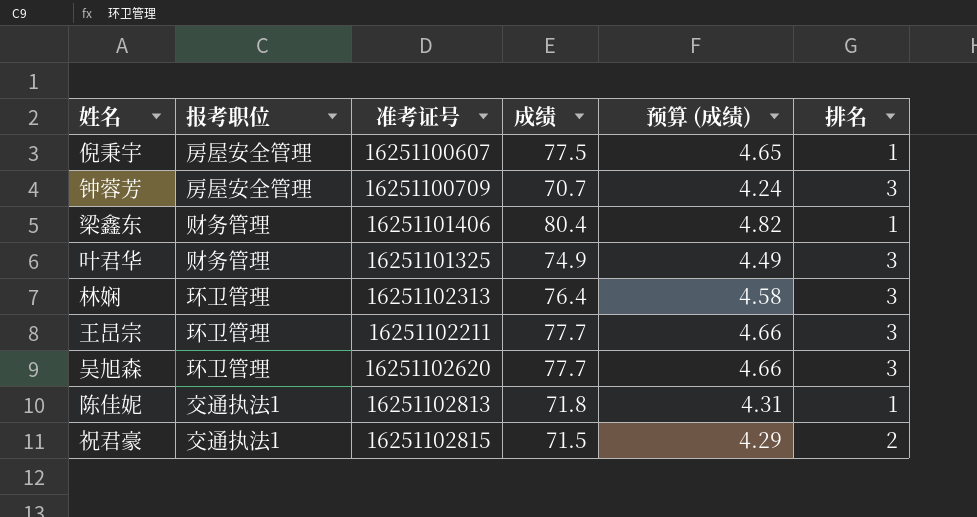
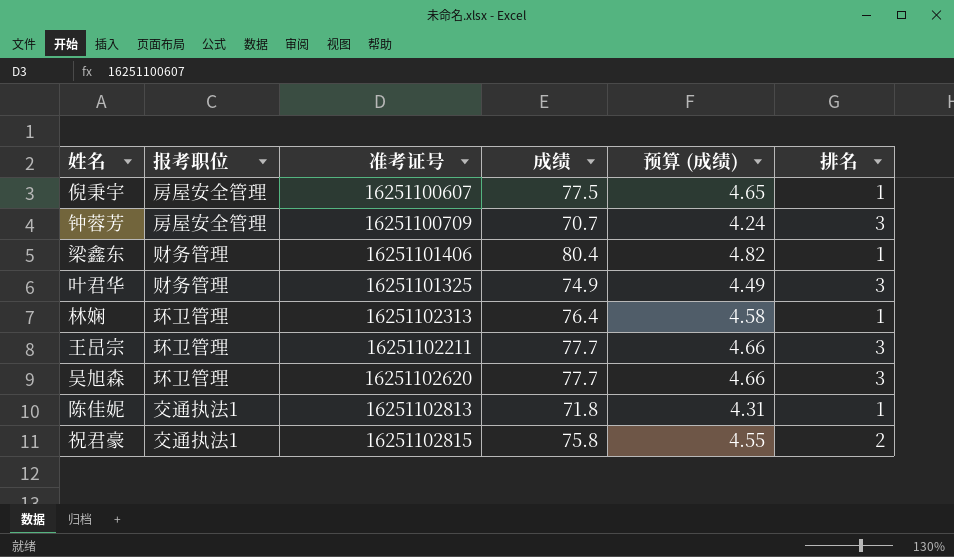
林娴 | 排名: 3 -> 1
祝君豪 | 成绩: 71.5 -> 75.8
祝君豪 | 预算 (成绩): 4.29 -> 4.55

